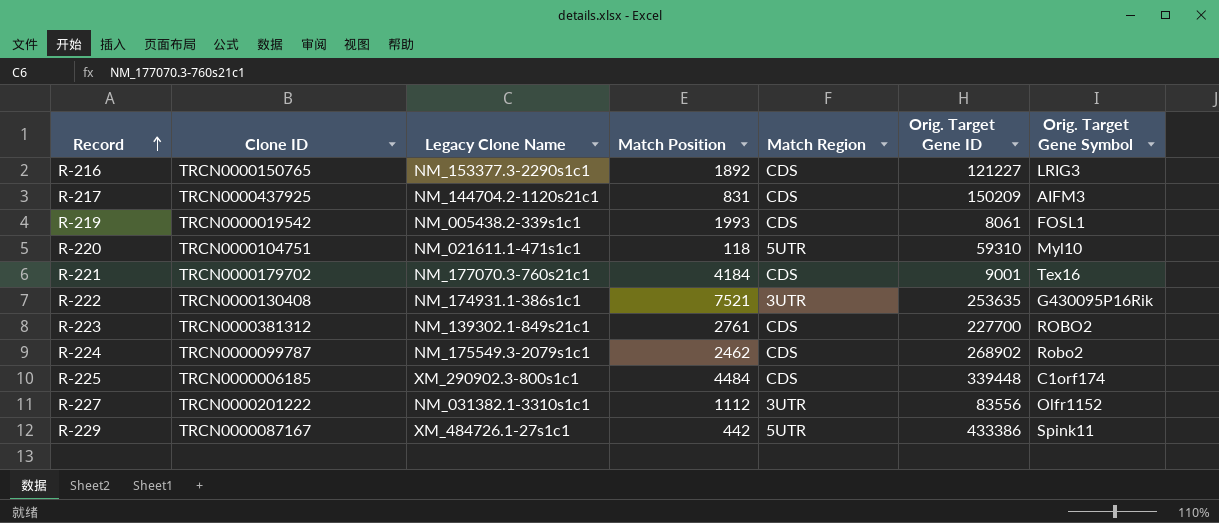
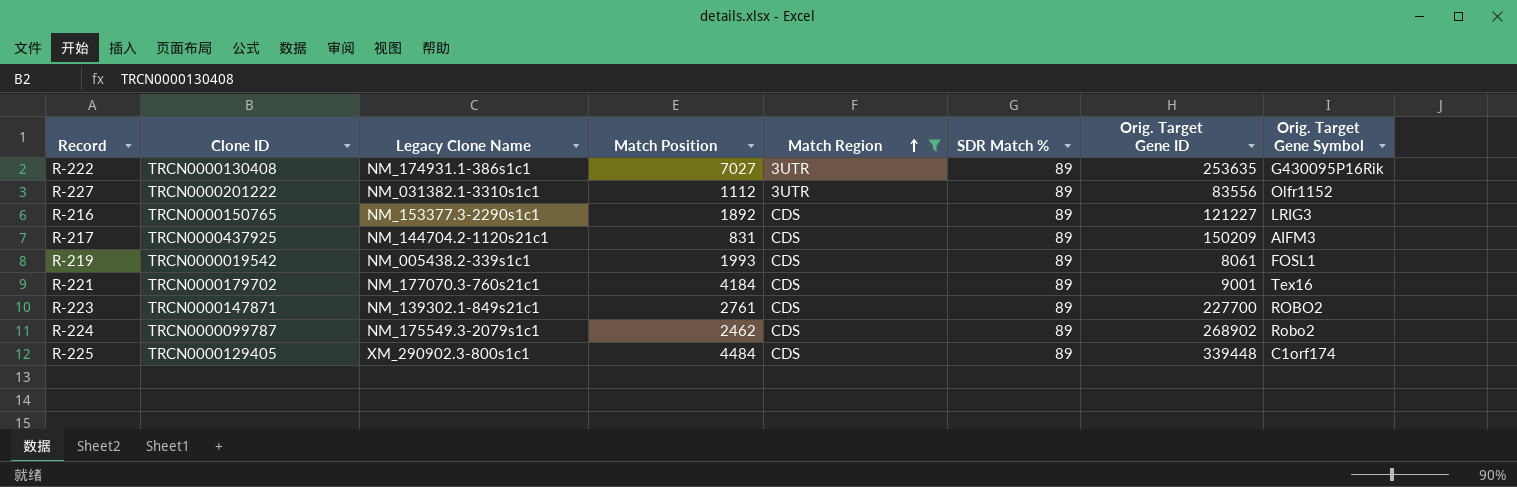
filter: none -> Match Region != 5UTR
row order: Record ascending -> Match Region ascending
column SDR Match % | position: none -> 6
R-222 | Match Position: 7521 -> 7027
R-223 | Clone ID: TRCN0000381312 -> TRCN0000147871
R-225 | Clone ID: TRCN0000006185 -> TRCN0000129405

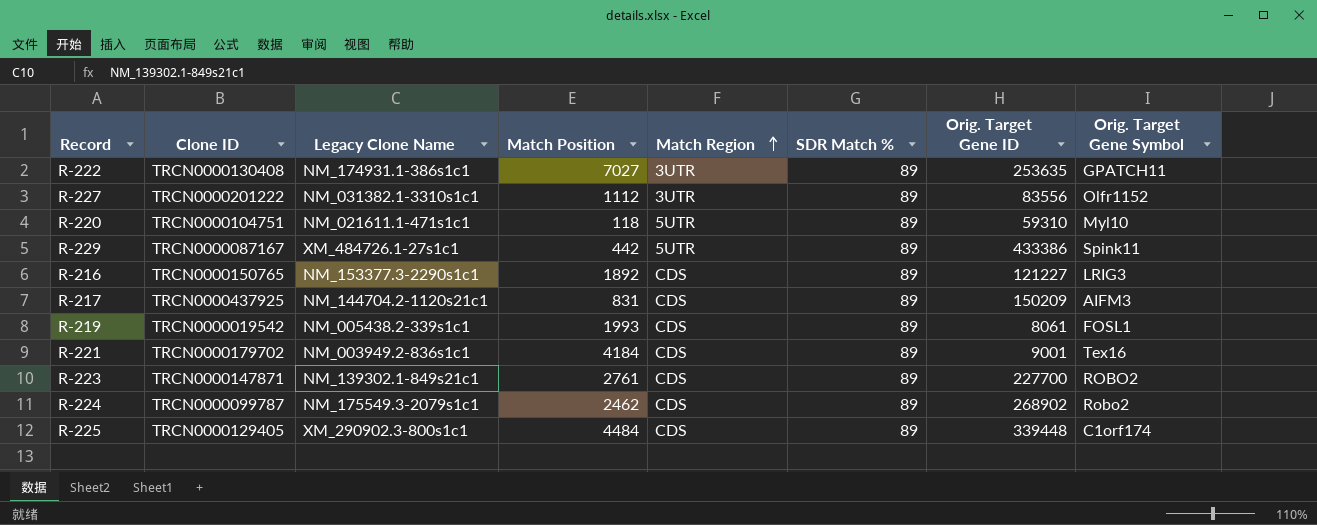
filter: Match Region != 5UTR -> none
R-222 | Orig. Target Gene Symbol: G430095P16Rik -> GPATCH11
R-221 | Legacy Clone Name: NM_177070.3-760s21c1 -> NM_003949.2-836s1c1

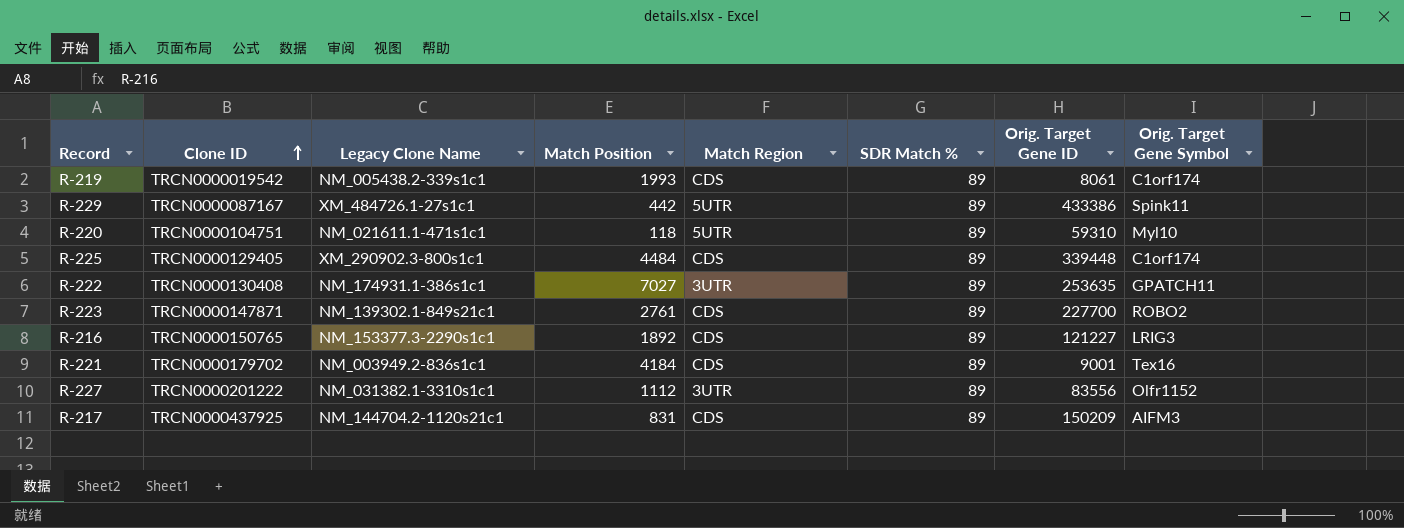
row order: Match Region ascending -> Clone ID ascending
row R-224: TRCN0000099787 | NM_175549.3-2079s1c1 | 2462 | CDS | 89 | 268902 | Robo2 -> none
R-219 | Orig. Target Gene Symbol: FOSL1 -> C1orf174

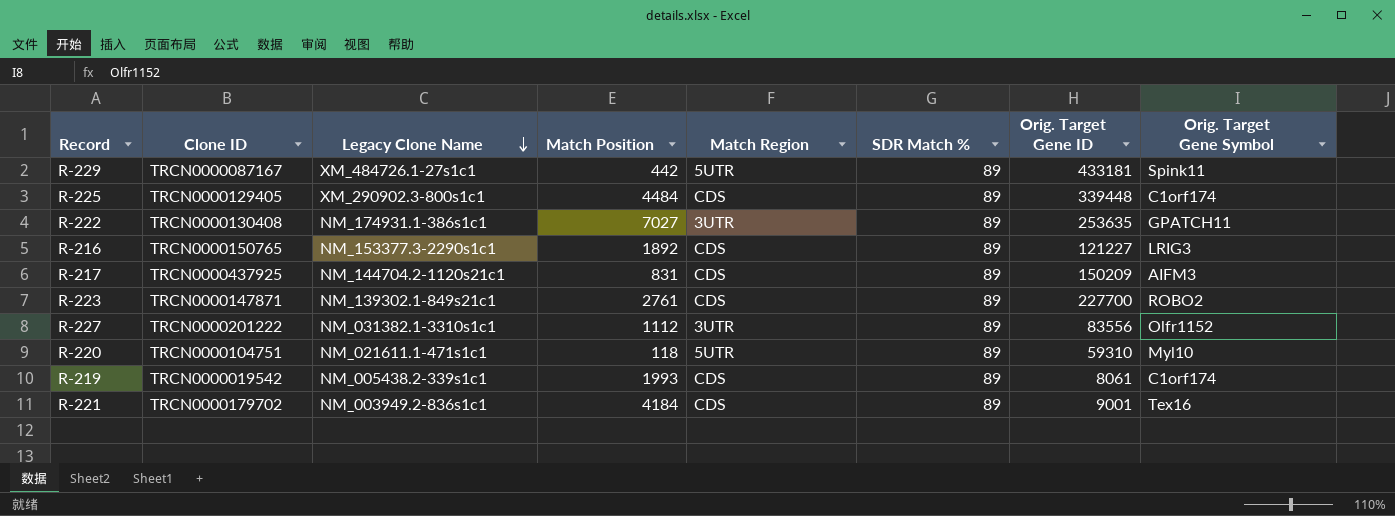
row order: Clone ID ascending -> Legacy Clone Name descending
R-229 | Orig. Target Gene ID: 433386 -> 433181

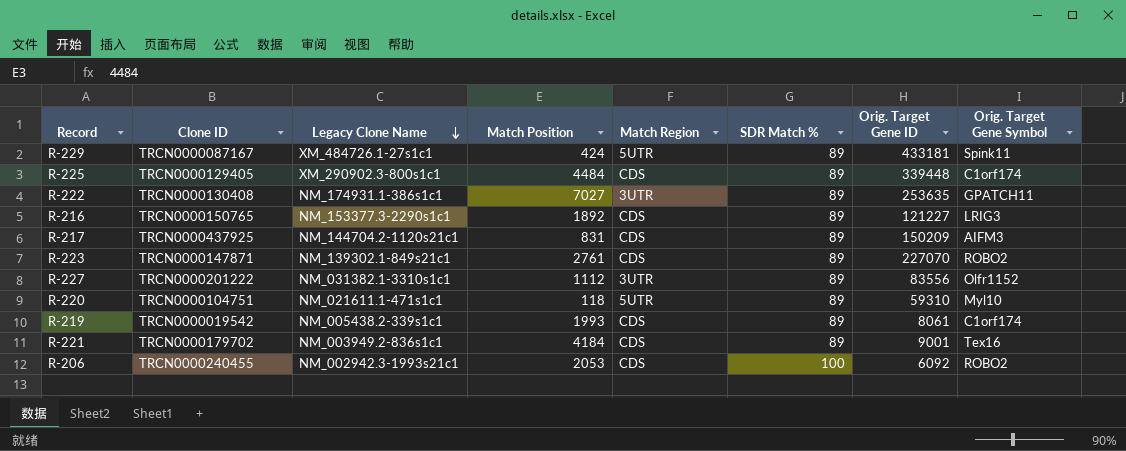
R-229 | Match Position: 442 -> 424
R-223 | Orig. Target Gene ID: 227700 -> 227070
row R-206: none -> TRCN0000240455 | NM_002942.3-1993s21c1 | 2053 | CDS | 100 | 6092 | ROBO2

